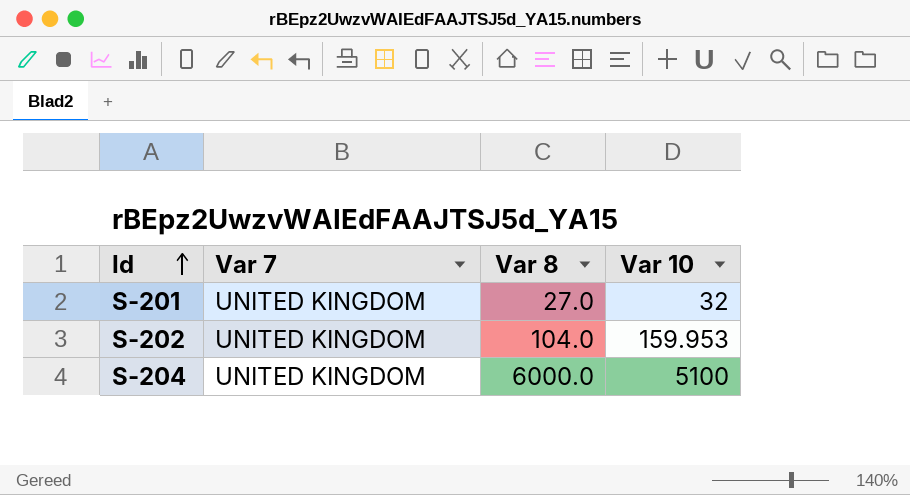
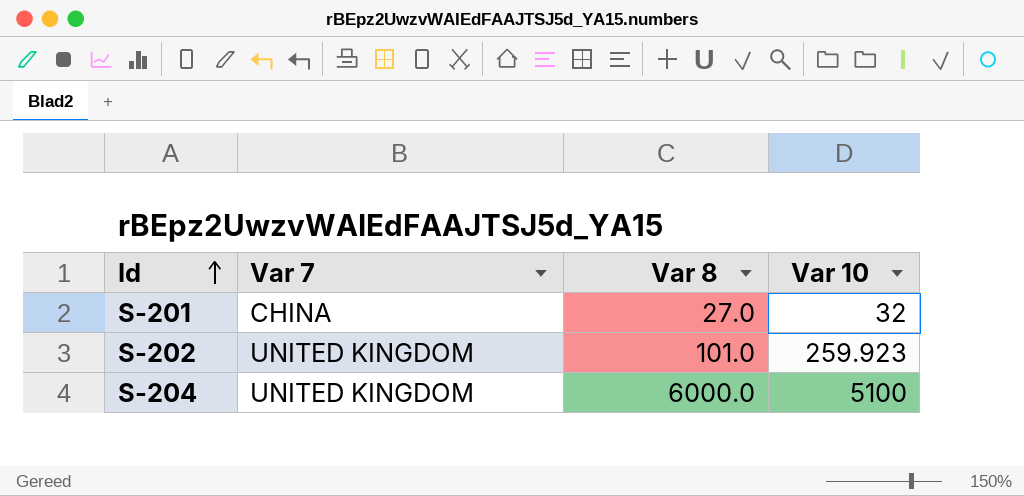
S-201 | Var 7: UNITED KINGDOM -> CHINA
S-202 | Var 8: 104.0 -> 101.0
S-202 | Var 10: 159.953 -> 259.923

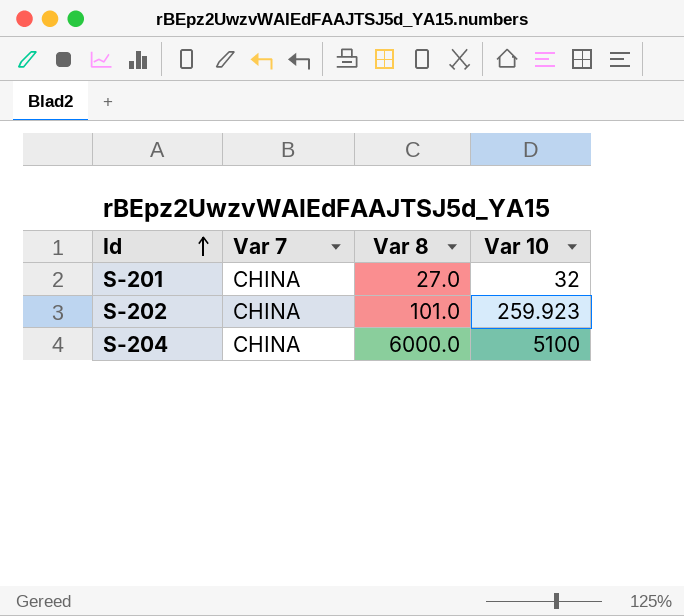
S-202 | Var 7: UNITED KINGDOM -> CHINA
S-204 | Var 7: UNITED KINGDOM -> CHINA

